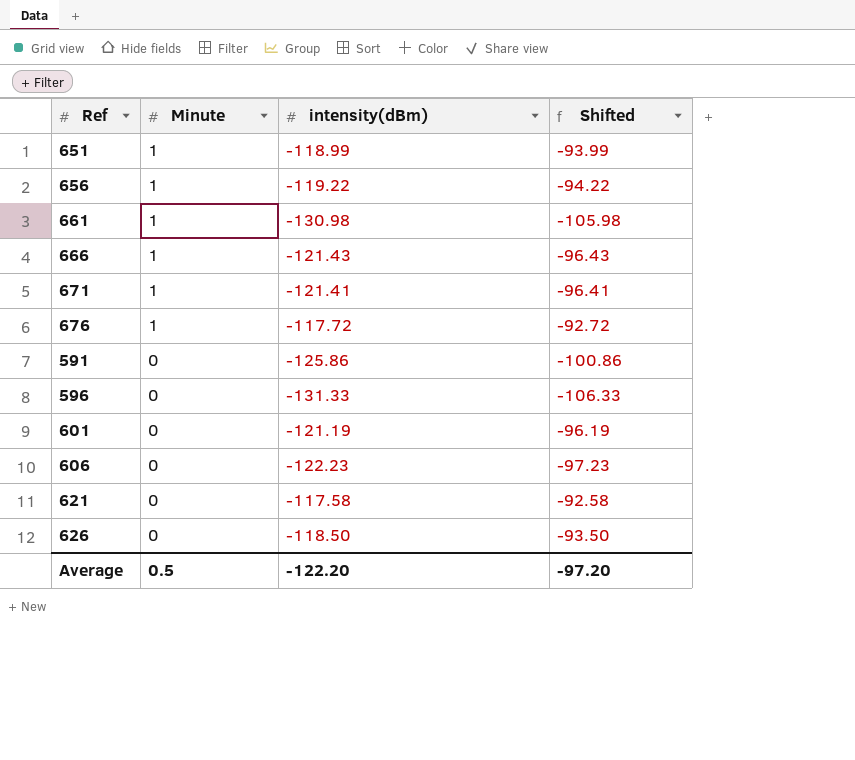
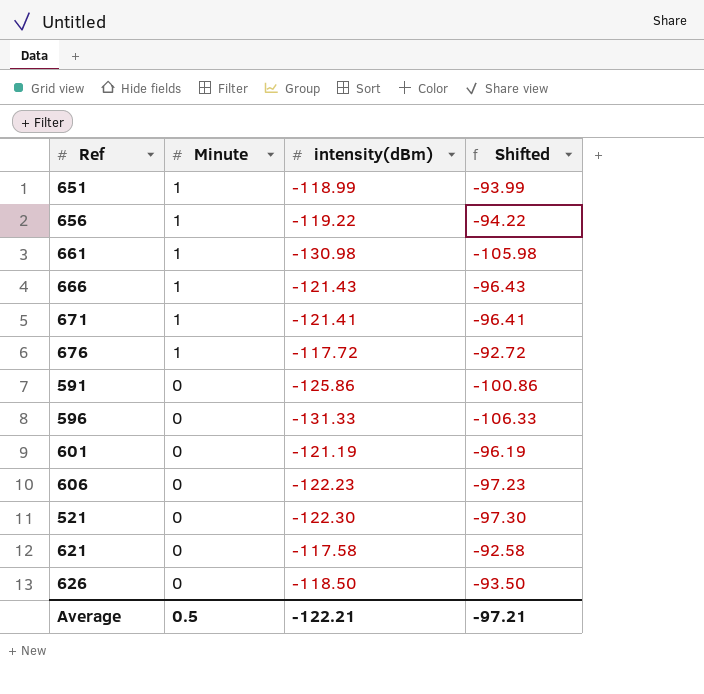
row 521: none -> 0 | -122.30 | -97.30
Average | intensity(dBm): -122.20 -> -122.21
Average | Shifted: -97.20 -> -97.21

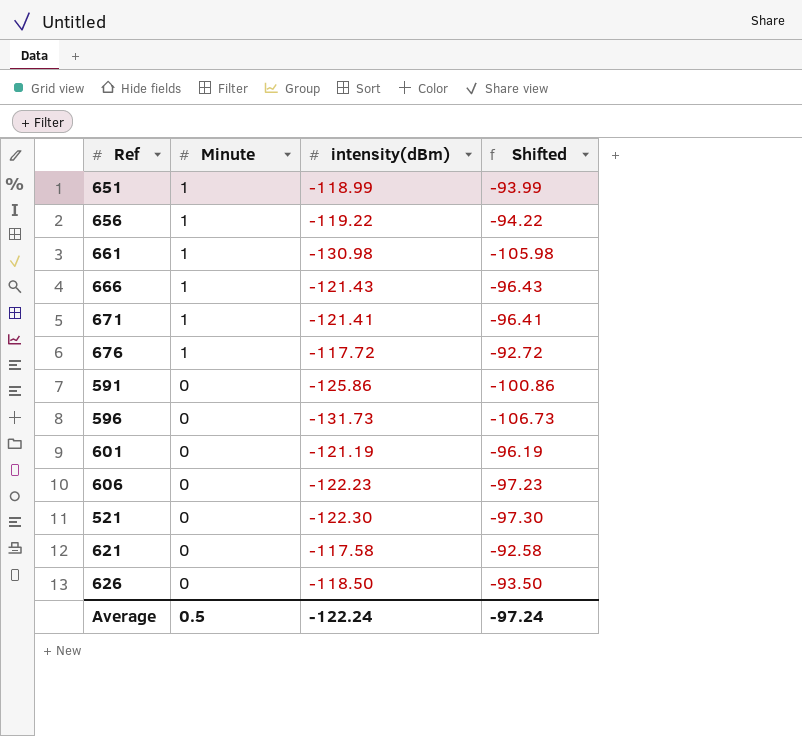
596 | intensity(dBm): -131.33 -> -131.73
596 | Shifted: -106.33 -> -106.73
Average | intensity(dBm): -122.21 -> -122.24
Average | Shifted: -97.21 -> -97.24

